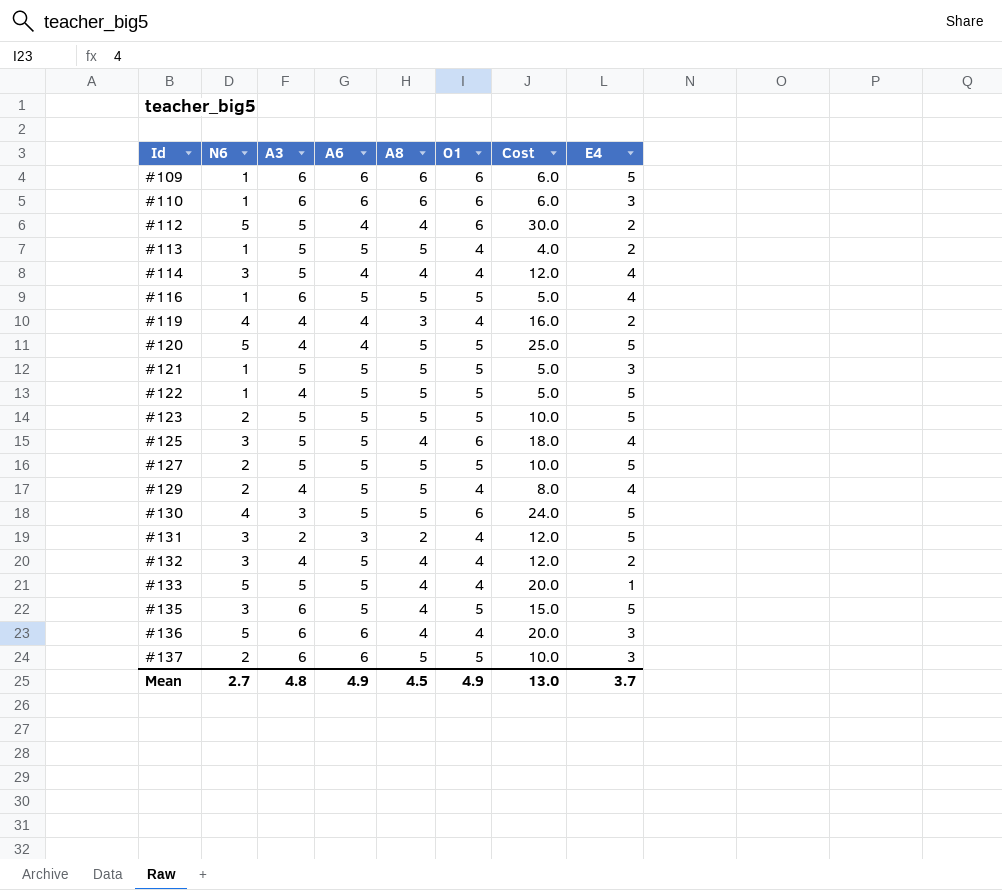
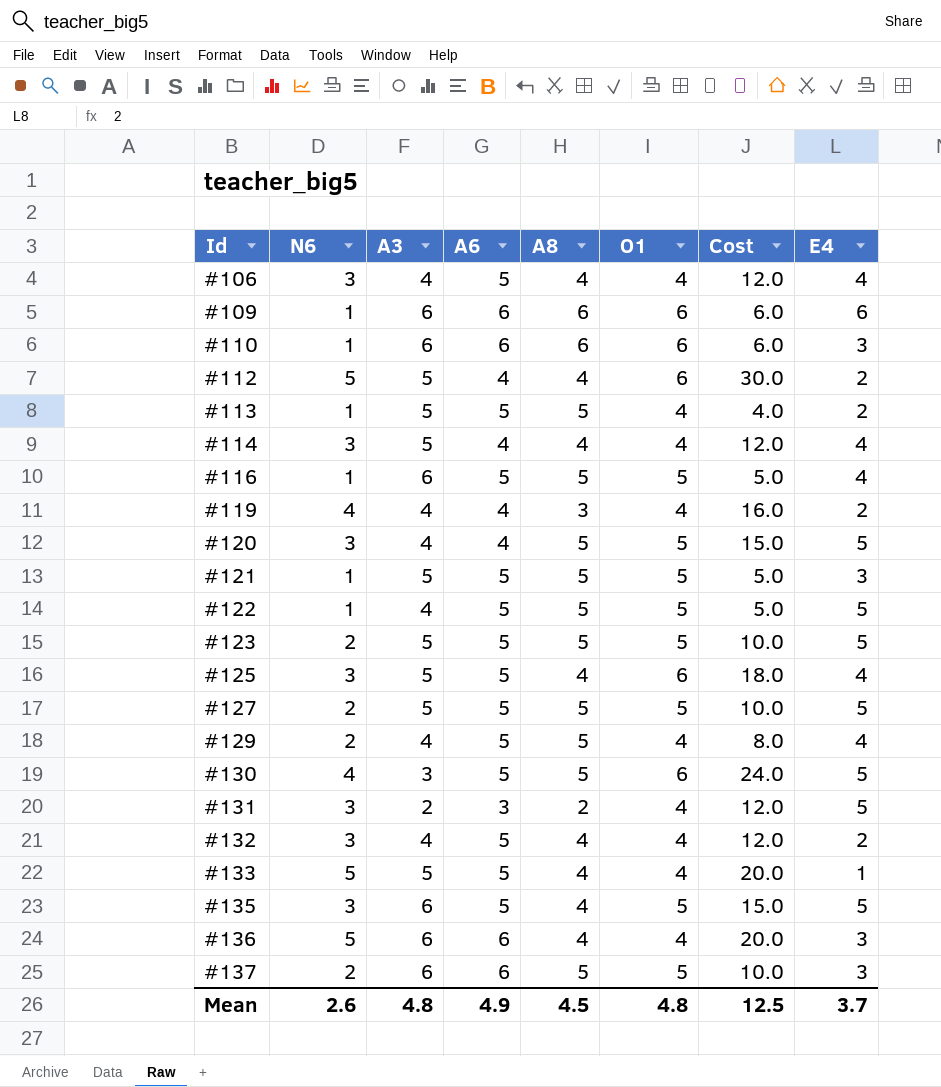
row #106: none -> 3 | 4 | 5 | 4 | 4 | 12.0 | 4
#109 | E4: 5 -> 6
#120 | N6: 5 -> 3
#120 | Cost: 25.0 -> 15.0
Mean | N6: 2.7 -> 2.6
Mean | O1: 4.9 -> 4.8
Mean | Cost: 13.0 -> 12.5

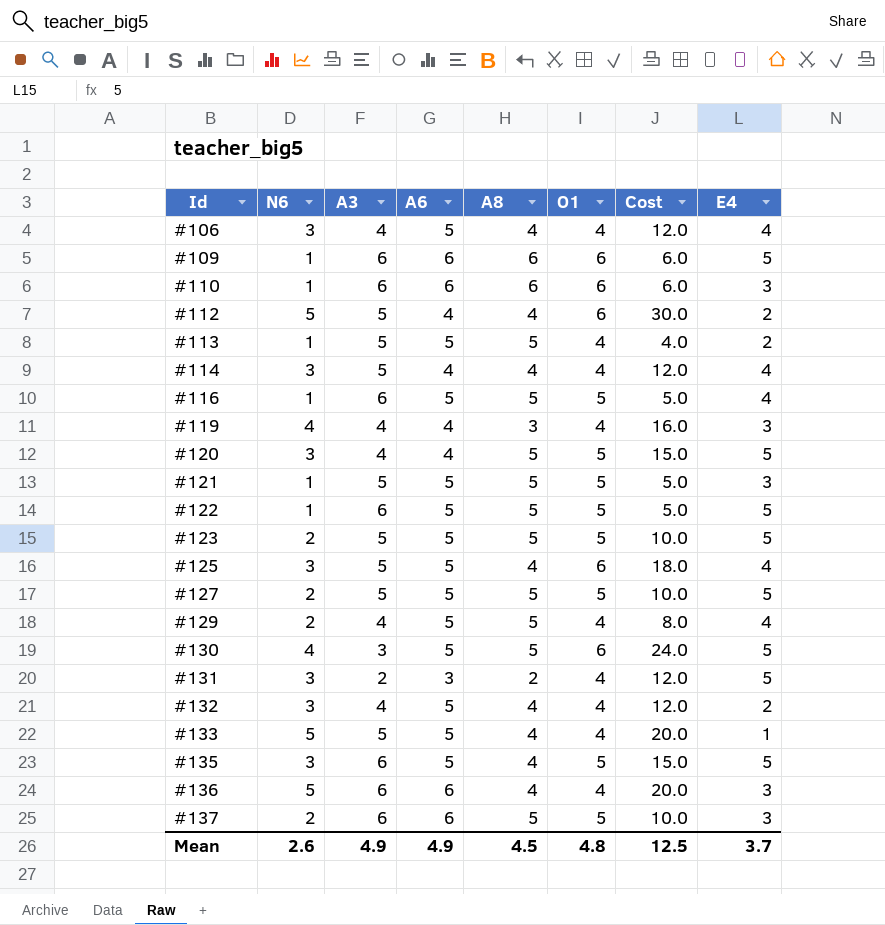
#109 | E4: 6 -> 5
#119 | E4: 2 -> 3
#122 | A3: 4 -> 6
Mean | A3: 4.8 -> 4.9

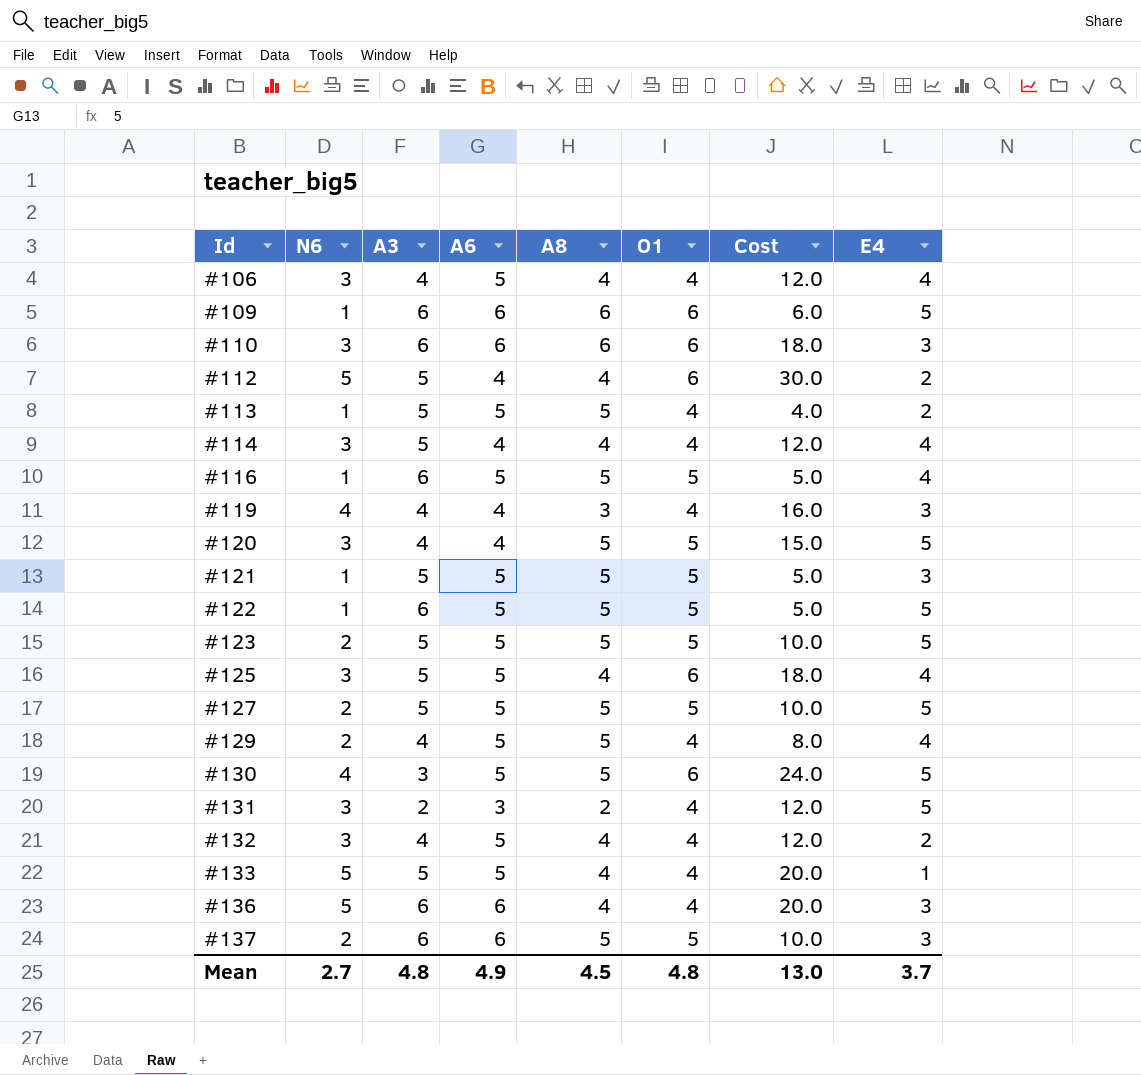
row #135: 3 | 6 | 5 | 4 | 5 | 15.0 | 5 -> none
#110 | N6: 1 -> 3
#110 | Cost: 6.0 -> 18.0
Mean | N6: 2.6 -> 2.7
Mean | A3: 4.9 -> 4.8
Mean | Cost: 12.5 -> 13.0

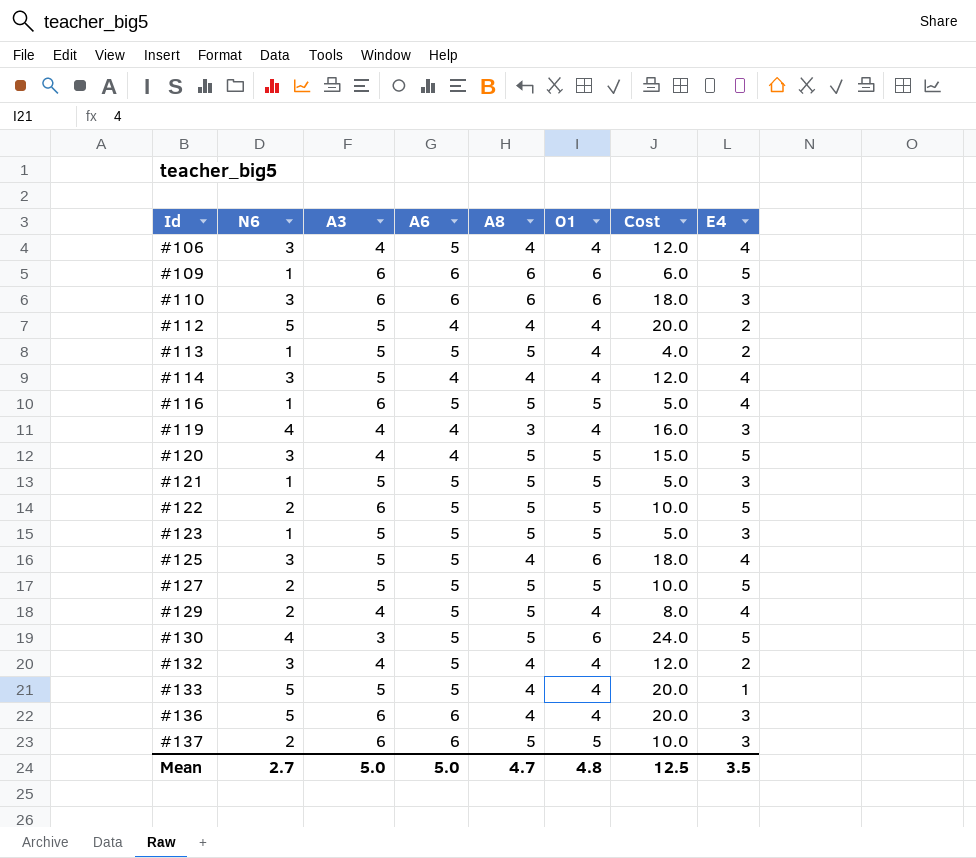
row #131: 3 | 2 | 3 | 2 | 4 | 12.0 | 5 -> none
#112 | O1: 6 -> 4
#112 | Cost: 30.0 -> 20.0
#122 | N6: 1 -> 2
#122 | Cost: 5.0 -> 10.0
#123 | N6: 2 -> 1
#123 | Cost: 10.0 -> 5.0
#123 | E4: 5 -> 3
Mean | A3: 4.8 -> 5.0
Mean | A6: 4.9 -> 5.0
Mean | A8: 4.5 -> 4.7
Mean | Cost: 13.0 -> 12.5
Mean | E4: 3.7 -> 3.5

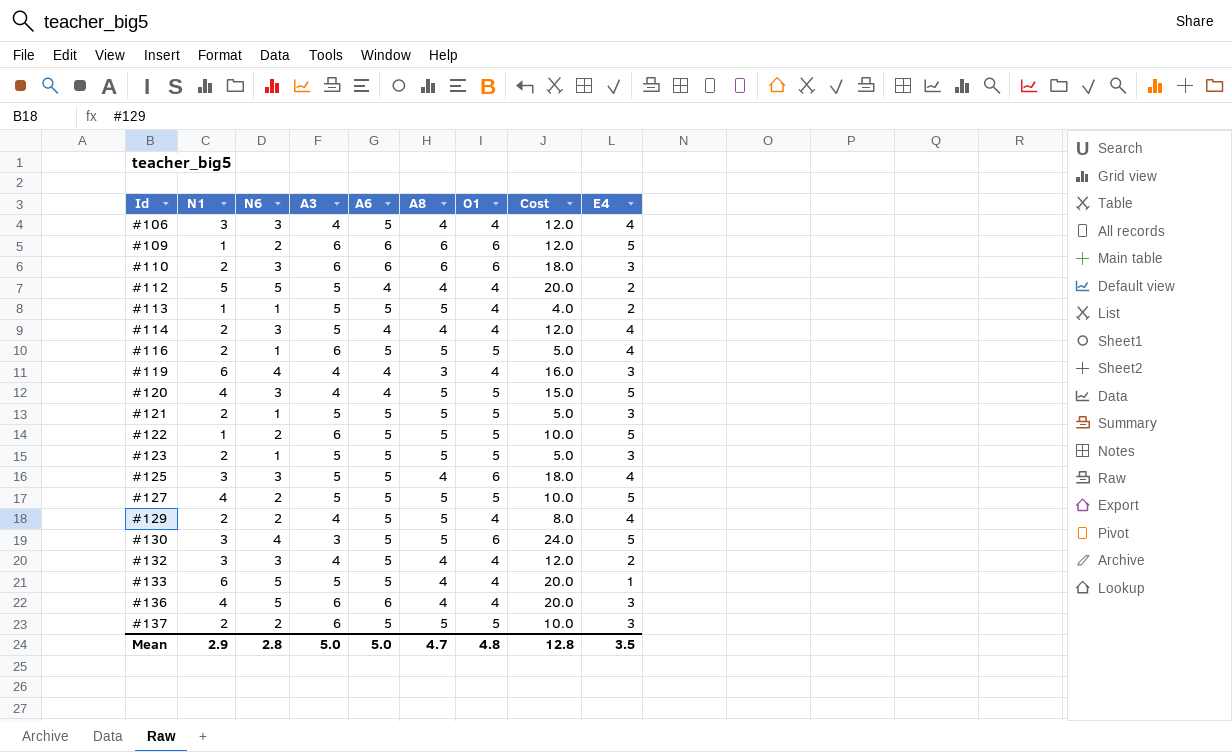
column N1 | position: none -> 2
#109 | N6: 1 -> 2
#109 | Cost: 6.0 -> 12.0
#137 | A6: 6 -> 5
Mean | N6: 2.7 -> 2.8
Mean | Cost: 12.5 -> 12.8

